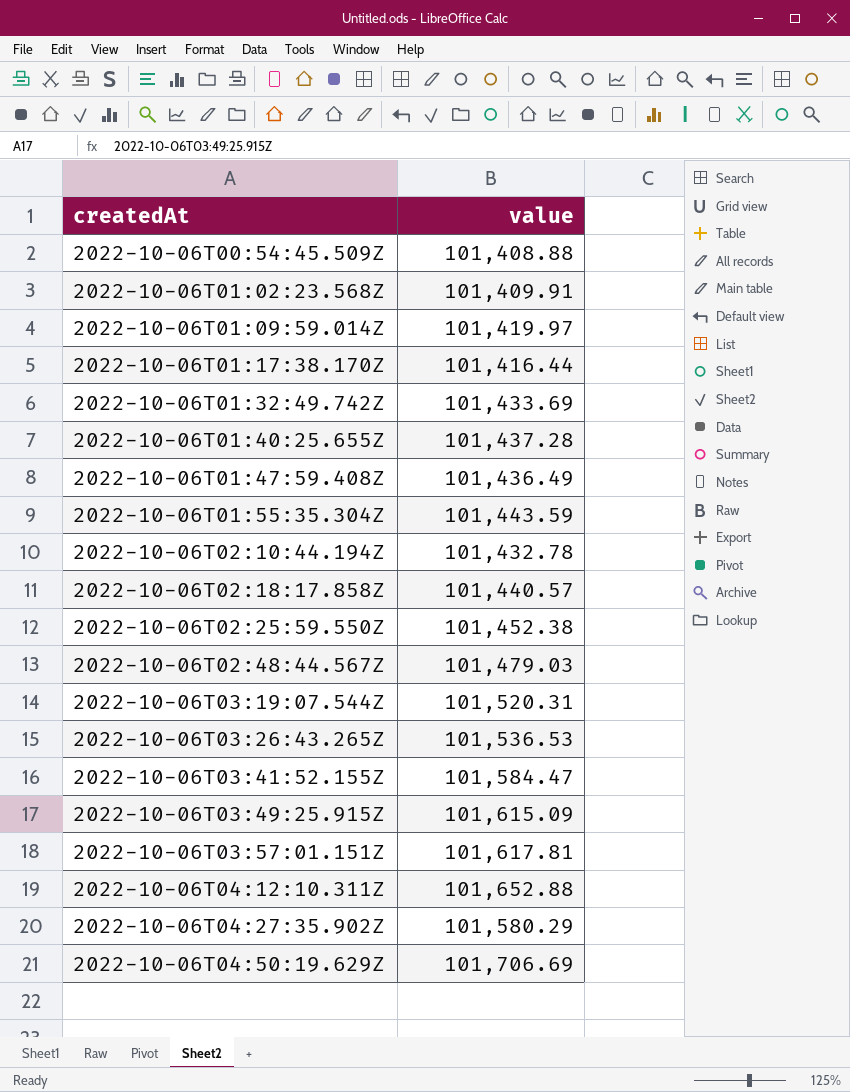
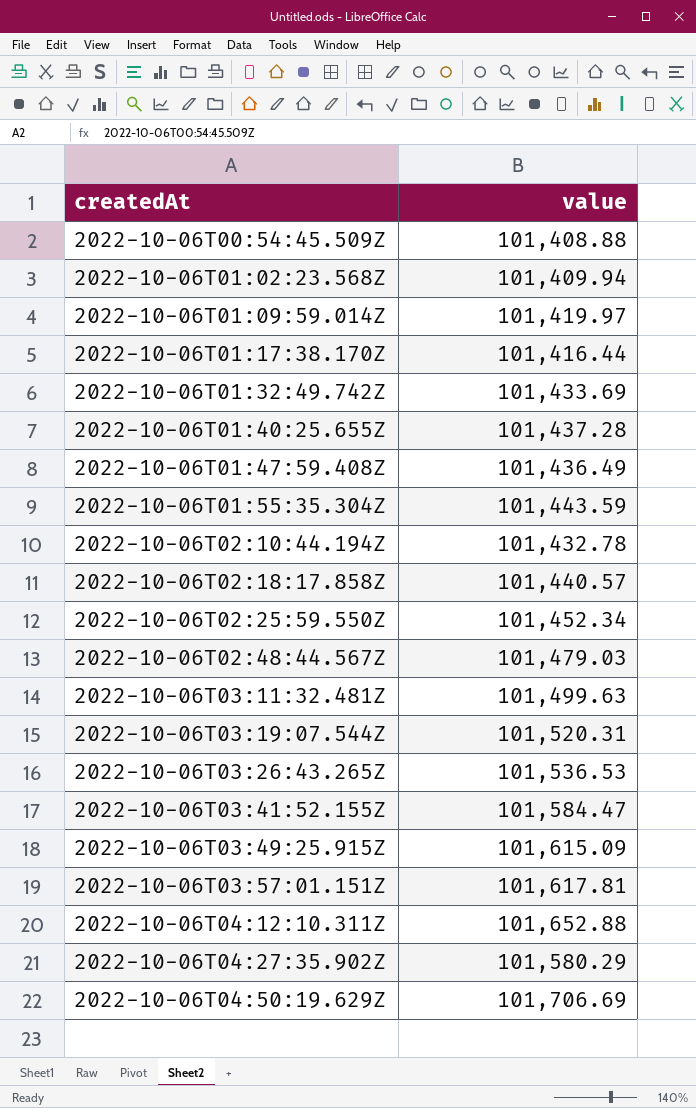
2022-10-06T01:02:23.568Z | value: 101,409.91 -> 101,409.94
2022-10-06T02:25:59.550Z | value: 101,452.38 -> 101,452.34
row 2022-10-06T03:11:32.481Z: none -> 101,499.63

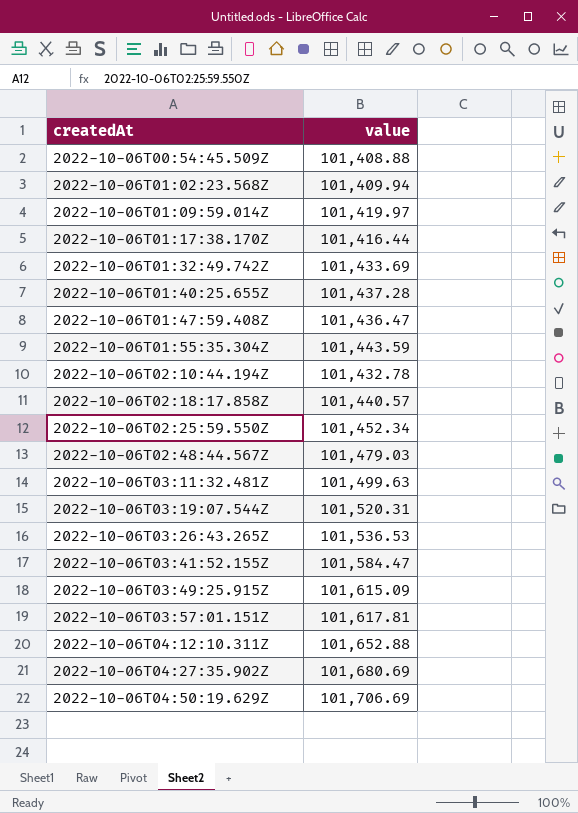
2022-10-06T01:47:59.408Z | value: 101,436.49 -> 101,436.47
2022-10-06T04:27:35.902Z | value: 101,580.29 -> 101,680.69

